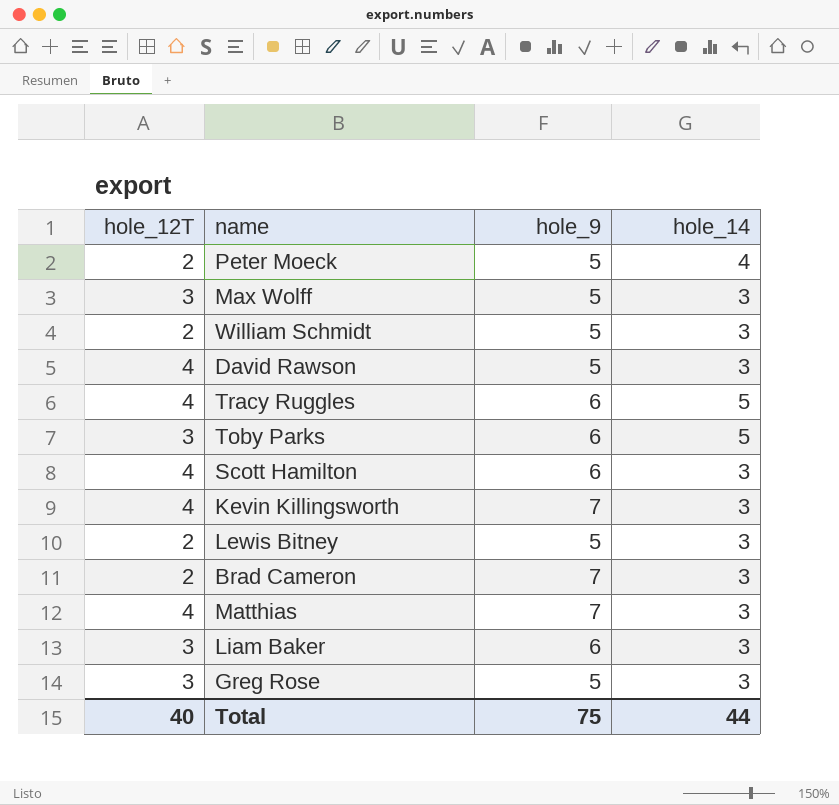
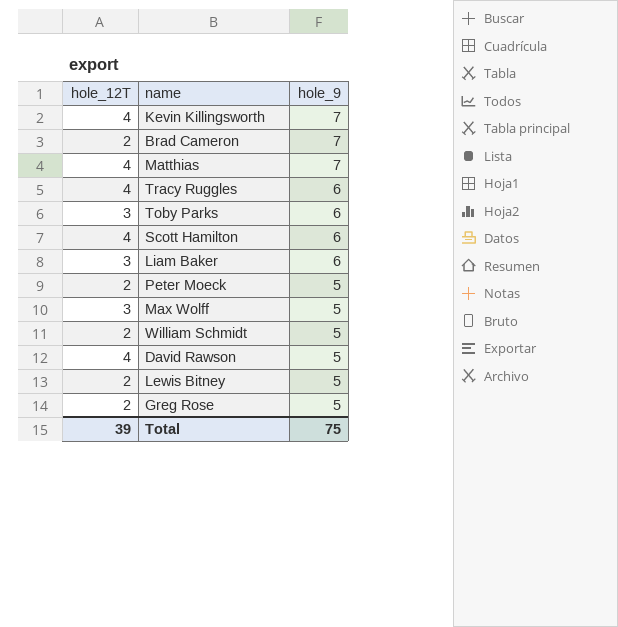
row order: none -> hole_9 descending
column hole_14 | position: 4 -> none
Greg Rose | hole_12T: 3 -> 2
Total | hole_12T: 40 -> 39

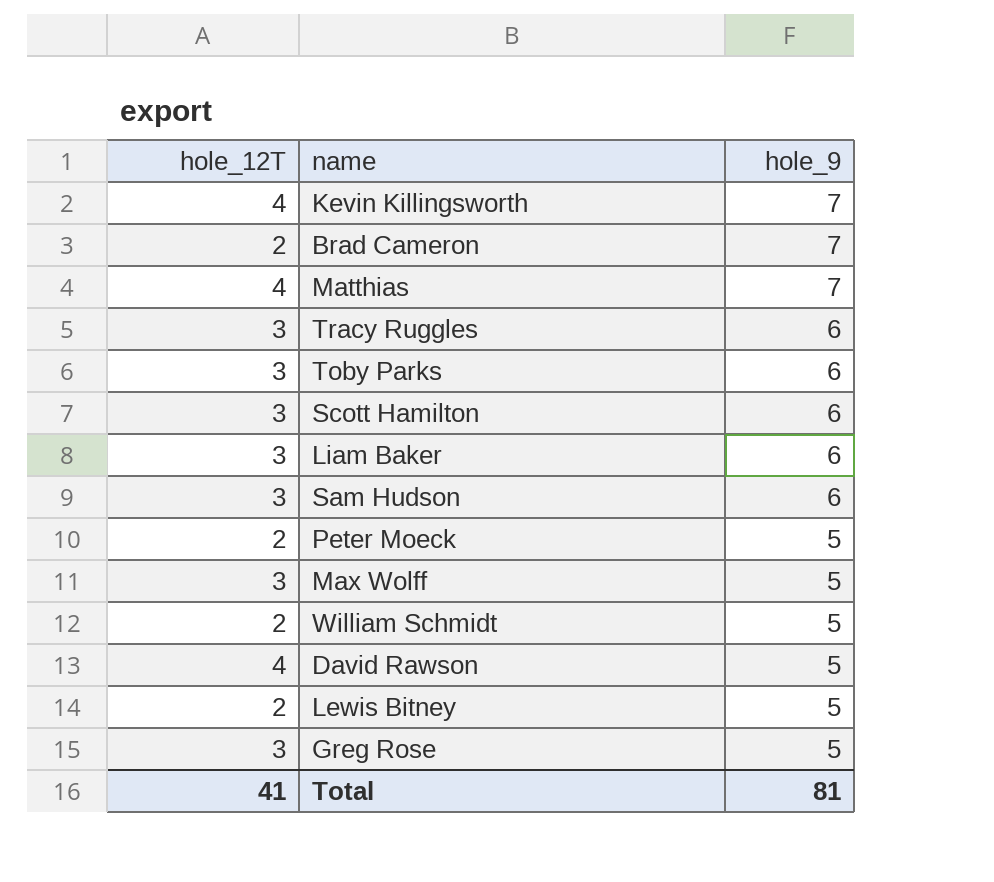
Tracy Ruggles | hole_12T: 4 -> 3
Scott Hamilton | hole_12T: 4 -> 3
row Sam Hudson: none -> 3 | 6
Greg Rose | hole_12T: 2 -> 3
Total | hole_12T: 39 -> 41
Total | hole_9: 75 -> 81

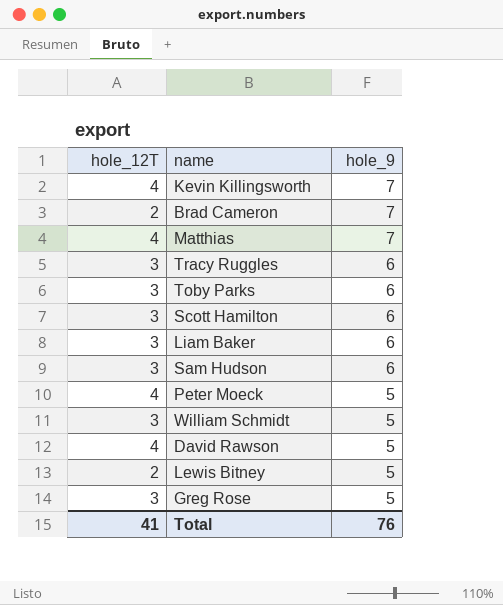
row Max Wolff: 3 | 5 -> none
Peter Moeck | hole_12T: 2 -> 4
William Schmidt | hole_12T: 2 -> 3
Total | hole_9: 81 -> 76

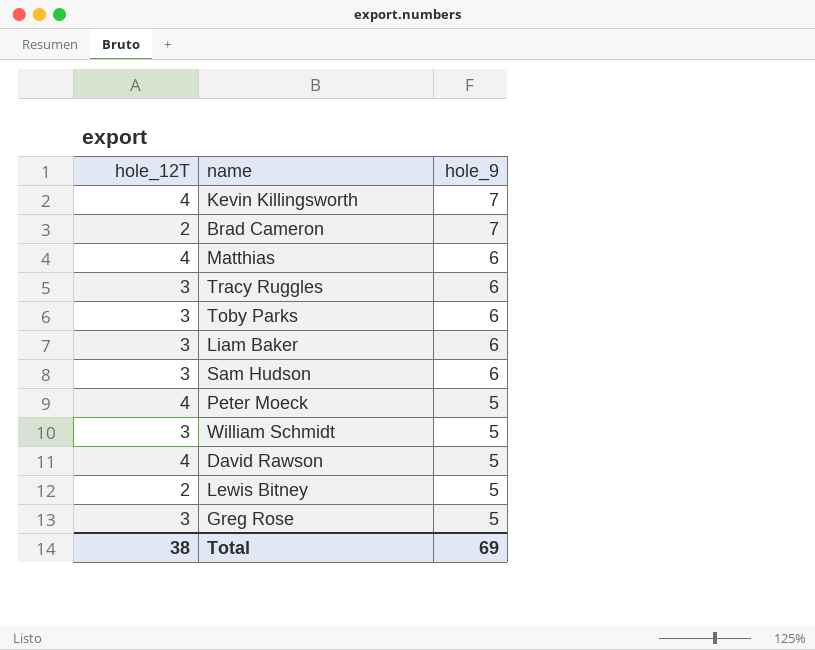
row Scott Hamilton: 3 | 6 -> none
Matthias | hole_9: 7 -> 6
Total | hole_12T: 41 -> 38
Total | hole_9: 76 -> 69

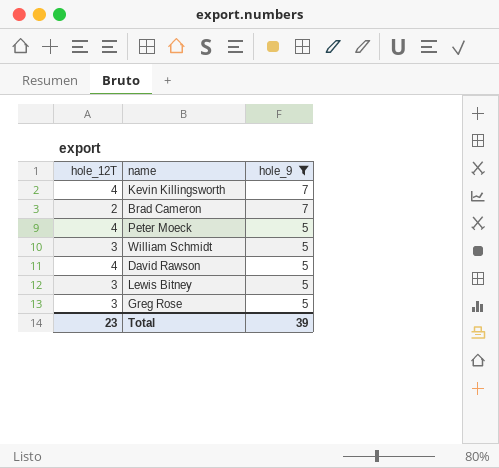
filter: none -> hole_9 != 6
Lewis Bitney | hole_12T: 2 -> 3
Total | hole_12T: 38 -> 23
Total | hole_9: 69 -> 39

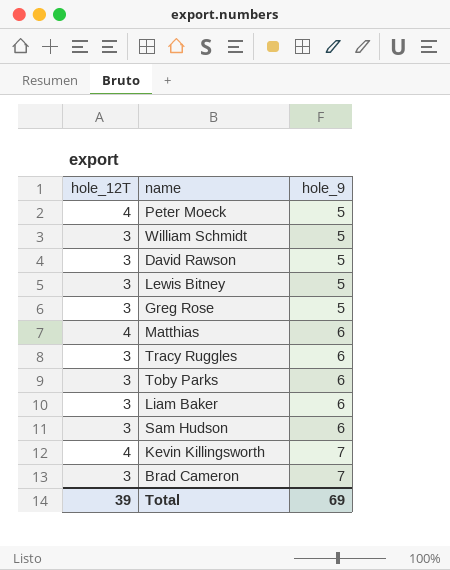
filter: hole_9 != 6 -> none
row order: hole_9 descending -> hole_9 ascending
David Rawson | hole_12T: 4 -> 3
Brad Cameron | hole_12T: 2 -> 3
Total | hole_12T: 23 -> 39
Total | hole_9: 39 -> 69

